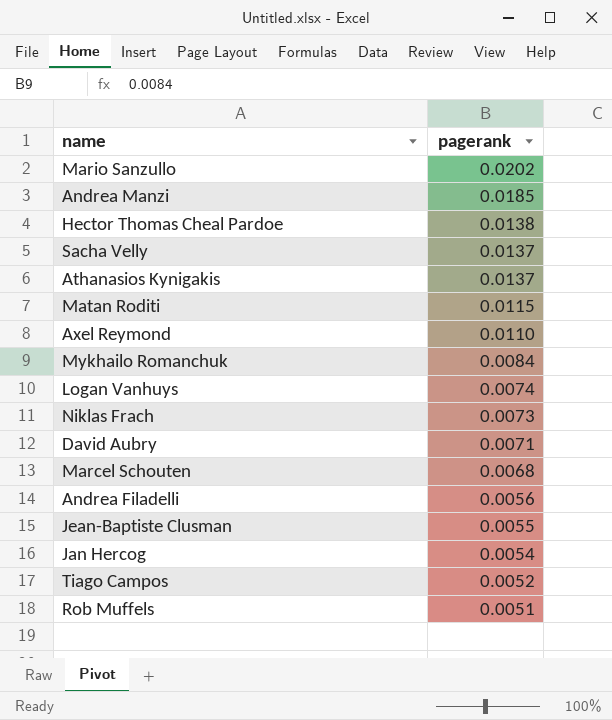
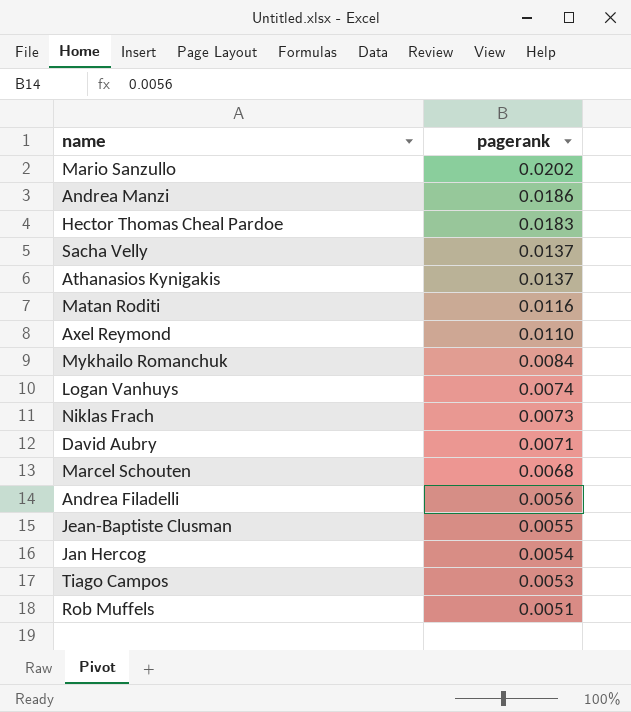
Andrea Manzi | pagerank: 0.0185 -> 0.0186
Hector Thomas Cheal Pardoe | pagerank: 0.0138 -> 0.0183
Matan Roditi | pagerank: 0.0115 -> 0.0116
Tiago Campos | pagerank: 0.0052 -> 0.0053

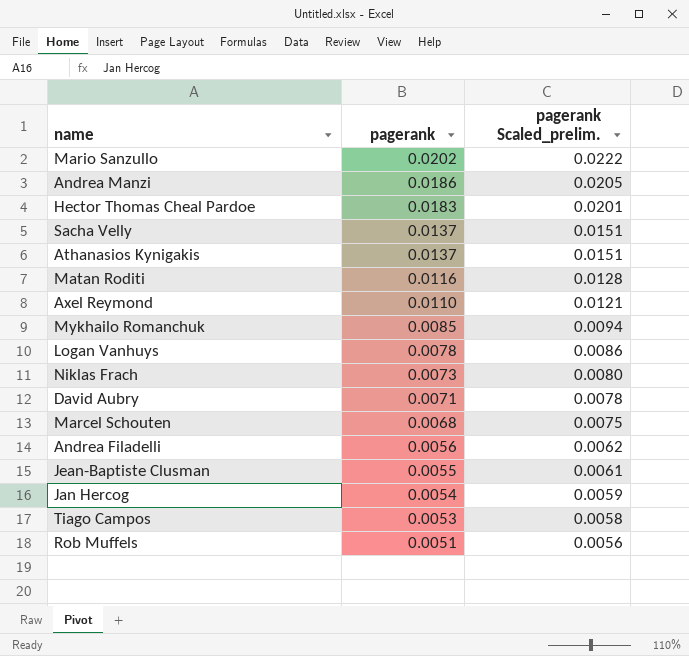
column pagerank Scaled_prelim. | formula: none -> [pagerank] * 1.1
Mykhailo Romanchuk | pagerank: 0.0084 -> 0.0085
Logan Vanhuys | pagerank: 0.0074 -> 0.0078

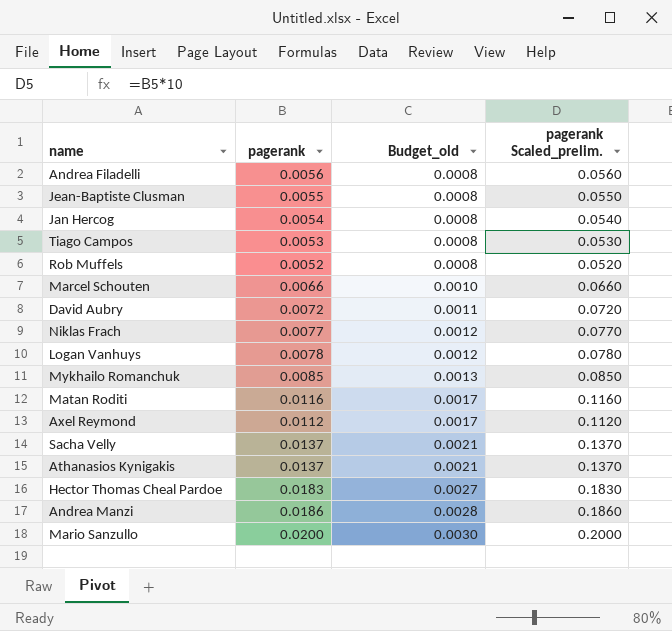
row order: pagerank descending -> Budget_old ascending
column Budget_old | formula: none -> [pagerank] * 0.15
column pagerank Scaled_prelim. | formula: [pagerank] * 1.1 -> [pagerank] * 10
Rob Muffels | pagerank: 0.0051 -> 0.0052
Marcel Schouten | pagerank: 0.0068 -> 0.0066
David Aubry | pagerank: 0.0071 -> 0.0072
Niklas Frach | pagerank: 0.0073 -> 0.0077
Axel Reymond | pagerank: 0.0110 -> 0.0112
Mario Sanzullo | pagerank: 0.0202 -> 0.0200

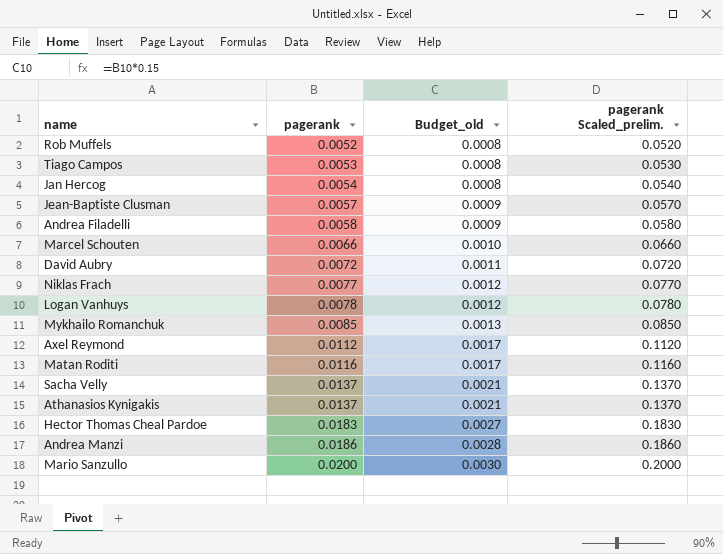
row order: Budget_old ascending -> pagerank ascending
Jean-Baptiste Clusman | pagerank: 0.0055 -> 0.0057
Jean-Baptiste Clusman | Budget_old: 0.0008 -> 0.0009
Jean-Baptiste Clusman | pagerank Scaled_prelim.: 0.0550 -> 0.0570
Andrea Filadelli | pagerank: 0.0056 -> 0.0058
Andrea Filadelli | Budget_old: 0.0008 -> 0.0009
Andrea Filadelli | pagerank Scaled_prelim.: 0.0560 -> 0.0580

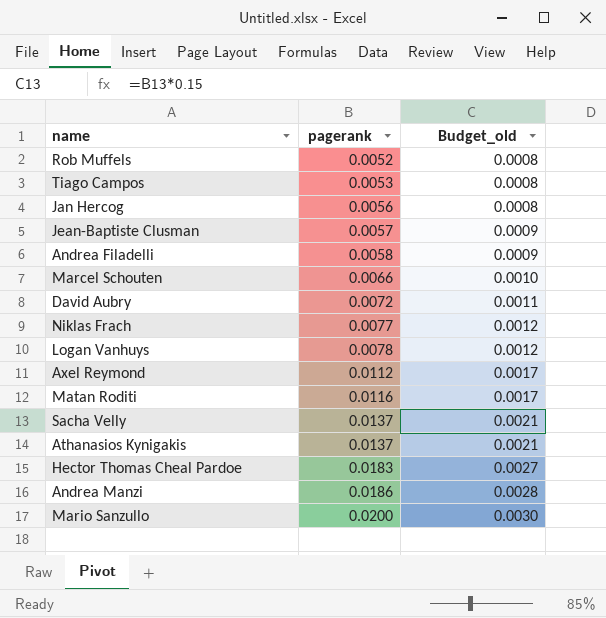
column pagerank Scaled_prelim. | formula: [pagerank] * 10 -> none
row Mykhailo Romanchuk: 0.0085 | 0.0013 | 0.0850 -> none
Jan Hercog | pagerank: 0.0054 -> 0.0056

